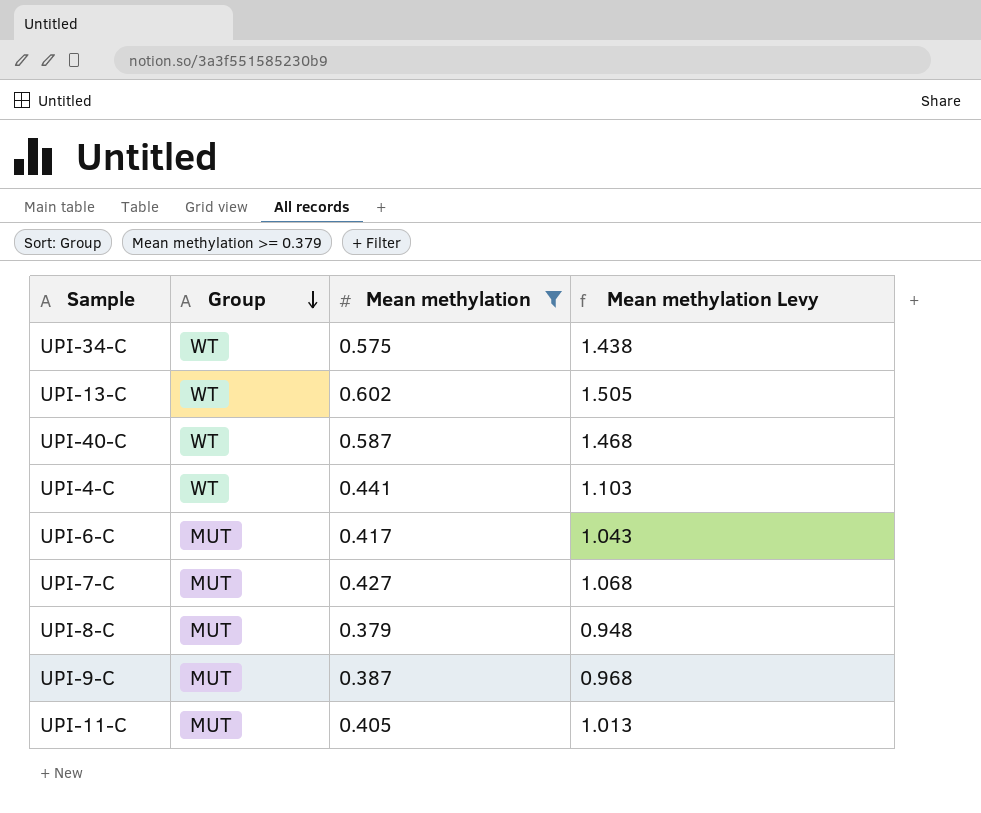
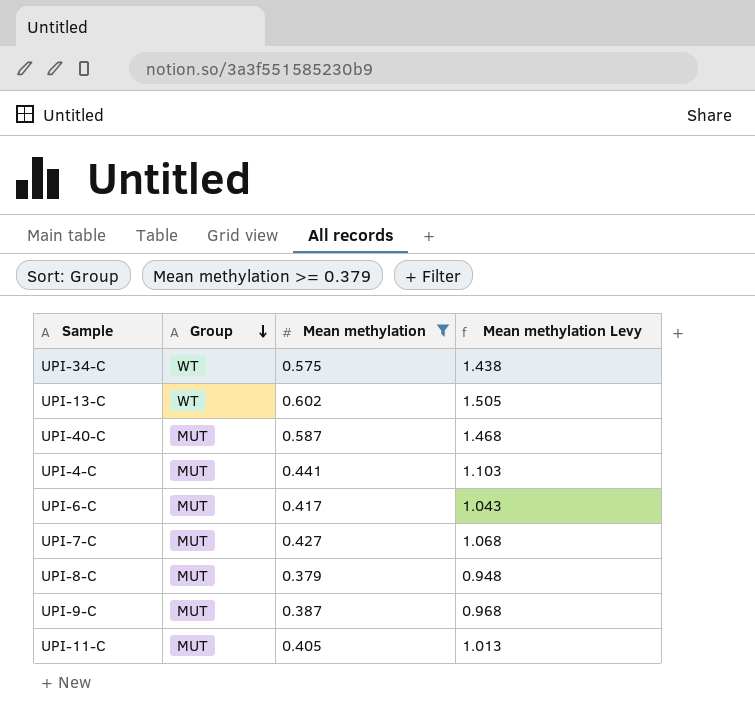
UPI-40-C | Group: WT -> MUT
UPI-4-C | Group: WT -> MUT

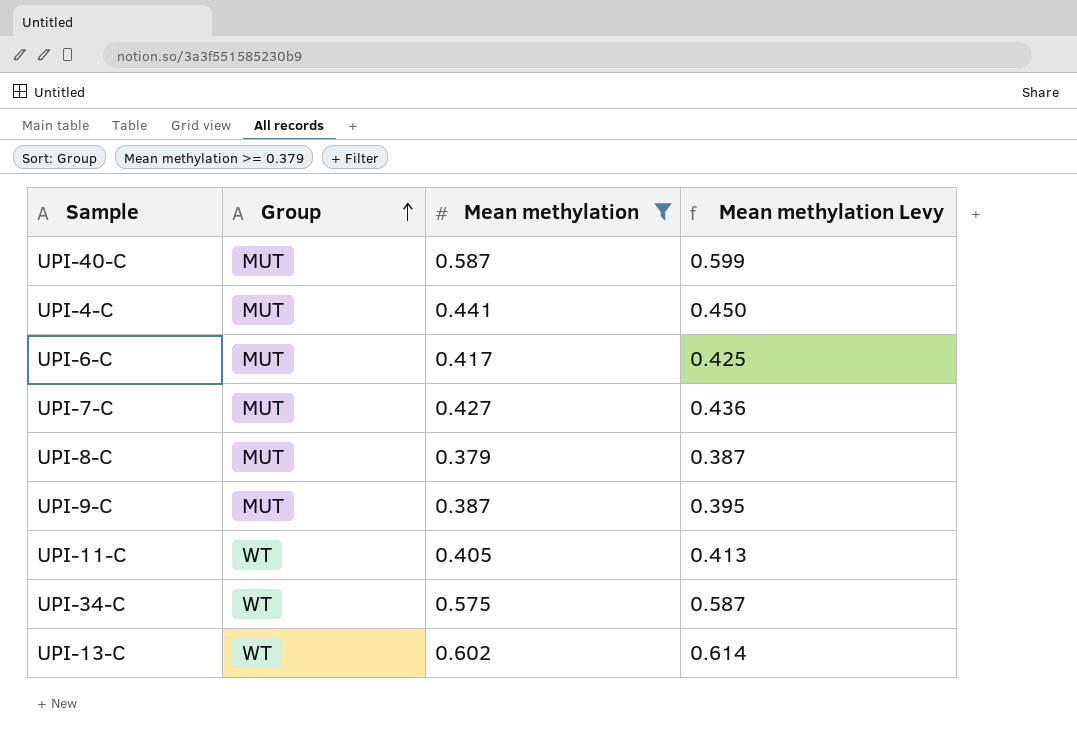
row order: Group descending -> Group ascending
column Mean methylation Levy | formula: [Mean methylation] * 2.5 -> [Mean methylation] * 1.02
UPI-11-C | Group: MUT -> WT

